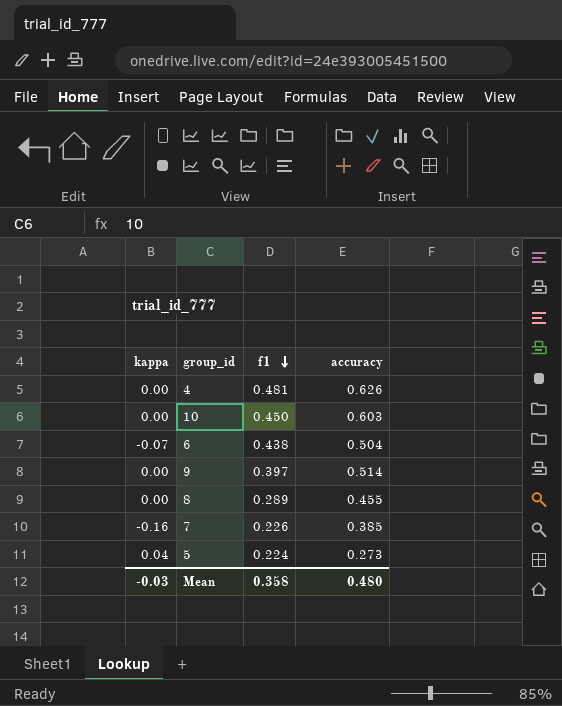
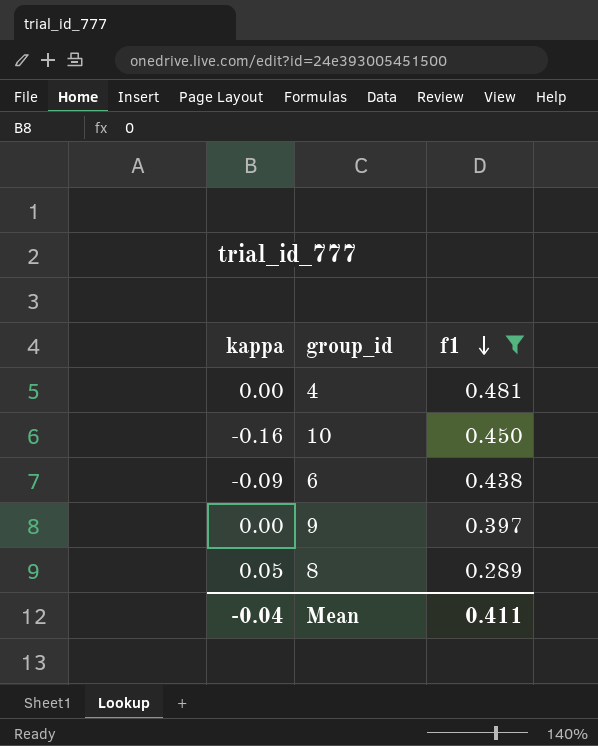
filter: none -> f1 >= 0.289
column accuracy | position: 4 -> none
10 | kappa: 0.00 -> -0.16
6 | kappa: -0.07 -> -0.09
8 | kappa: 0.00 -> 0.05
Mean | kappa: -0.03 -> -0.04
Mean | f1: 0.358 -> 0.411

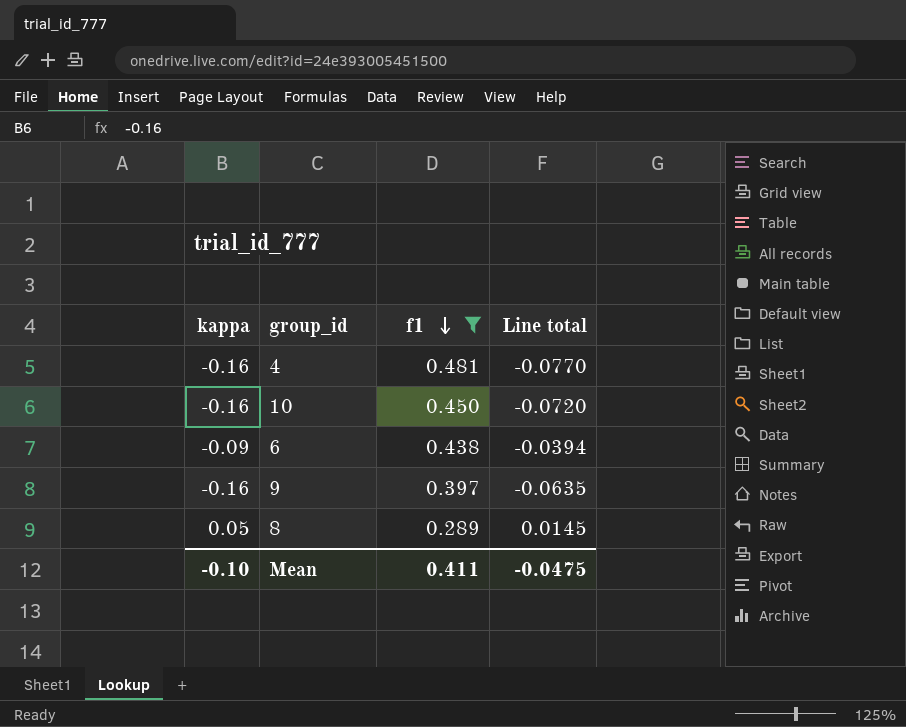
column Line total | formula: none -> [kappa] * [f1]
4 | kappa: 0.00 -> -0.16
9 | kappa: 0.00 -> -0.16
Mean | kappa: -0.04 -> -0.10

